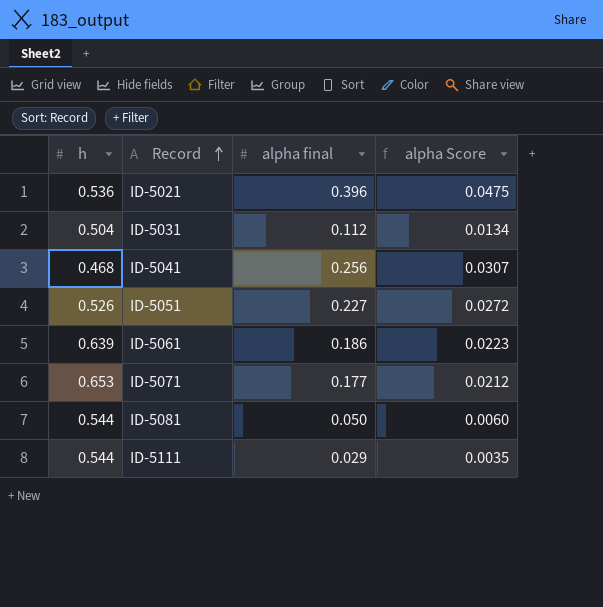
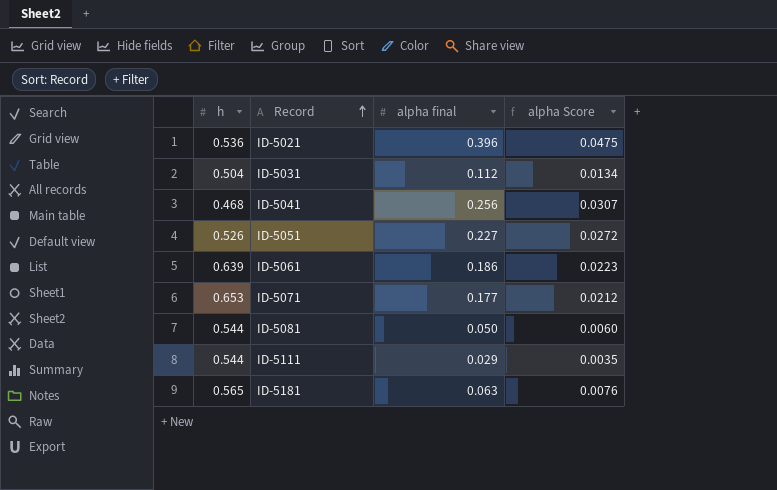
row ID-5181: none -> 0.565 | 0.063 | 0.0076

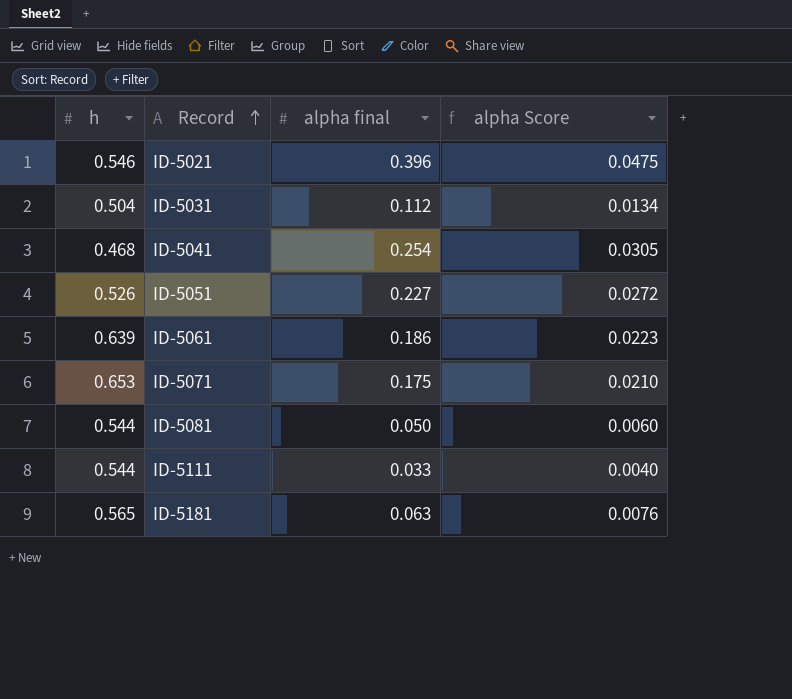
ID-5021 | h: 0.536 -> 0.546
ID-5041 | alpha final: 0.256 -> 0.254
ID-5041 | alpha Score: 0.0307 -> 0.0305
ID-5071 | alpha final: 0.177 -> 0.175
ID-5071 | alpha Score: 0.0212 -> 0.0210
ID-5111 | alpha final: 0.029 -> 0.033
ID-5111 | alpha Score: 0.0035 -> 0.0040

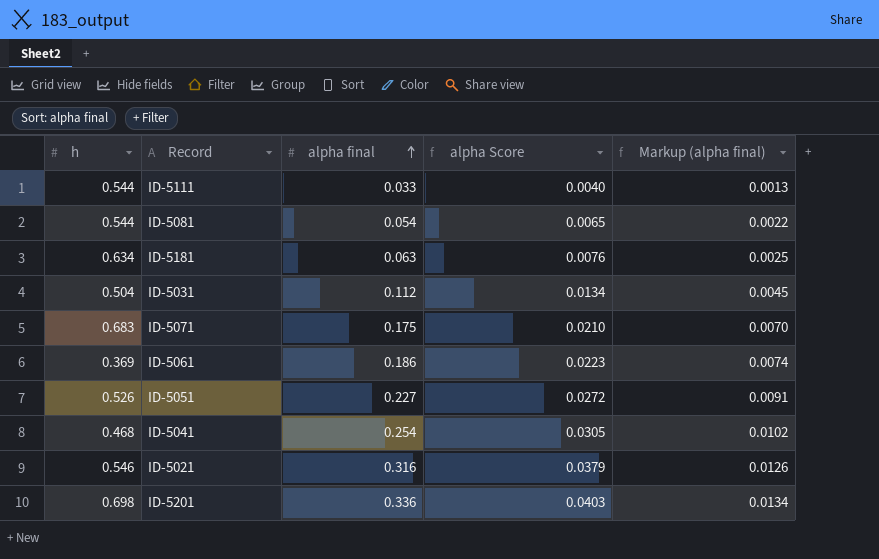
row order: Record ascending -> alpha final ascending
column Markup (alpha final) | formula: none -> [alpha final] * 0.04
ID-5081 | alpha final: 0.050 -> 0.054
ID-5081 | alpha Score: 0.0060 -> 0.0065
ID-5181 | h: 0.565 -> 0.634
ID-5071 | h: 0.653 -> 0.683
ID-5061 | h: 0.639 -> 0.369
ID-5021 | alpha final: 0.396 -> 0.316
ID-5021 | alpha Score: 0.0475 -> 0.0379
row ID-5201: none -> 0.698 | 0.336 | 0.0403 | 0.0134

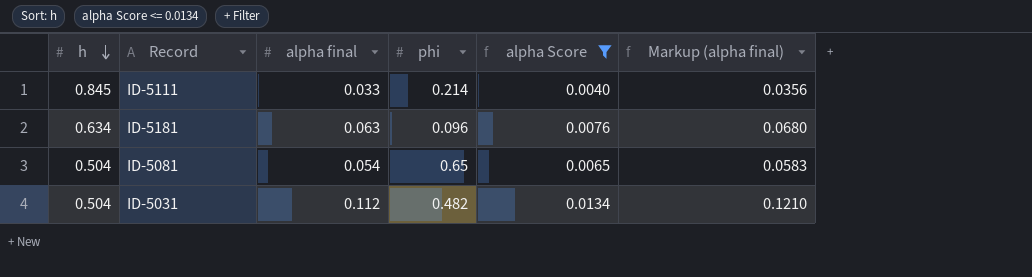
filter: none -> alpha Score <= 0.0134
row order: alpha final ascending -> h descending
column phi | position: none -> 4
column Markup (alpha final) | formula: [alpha final] * 0.04 -> [alpha final] * 1.08
ID-5111 | h: 0.544 -> 0.845
ID-5081 | h: 0.544 -> 0.504

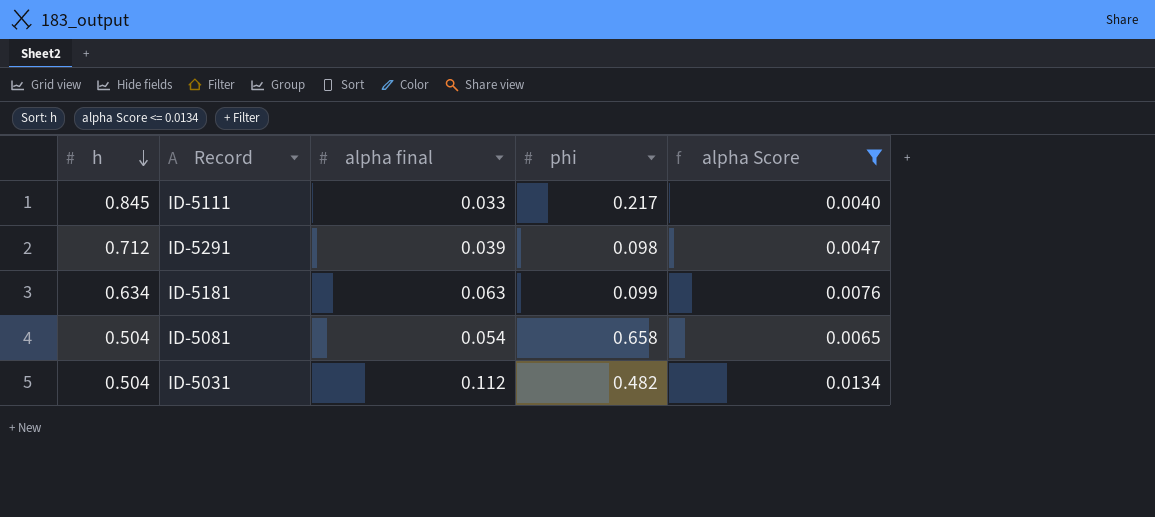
column Markup (alpha final) | formula: [alpha final] * 1.08 -> none
ID-5111 | phi: 0.214 -> 0.217
row ID-5291: none -> 0.712 | 0.039 | 0.098 | 0.0047
ID-5181 | phi: 0.096 -> 0.099
ID-5081 | phi: 0.65 -> 0.658

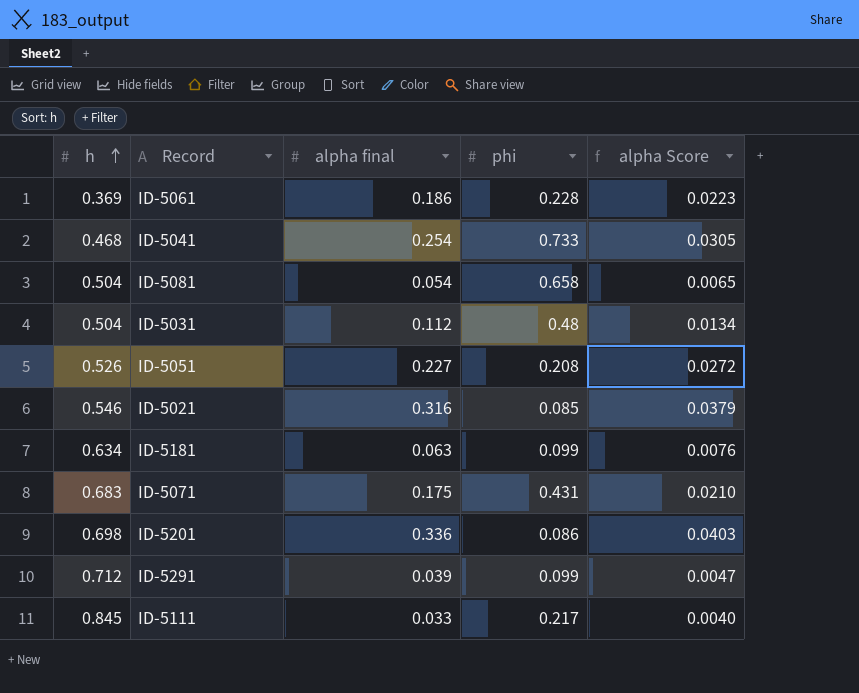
filter: alpha Score <= 0.0134 -> none
row order: h descending -> h ascending
ID-5031 | phi: 0.482 -> 0.48
ID-5291 | phi: 0.098 -> 0.099

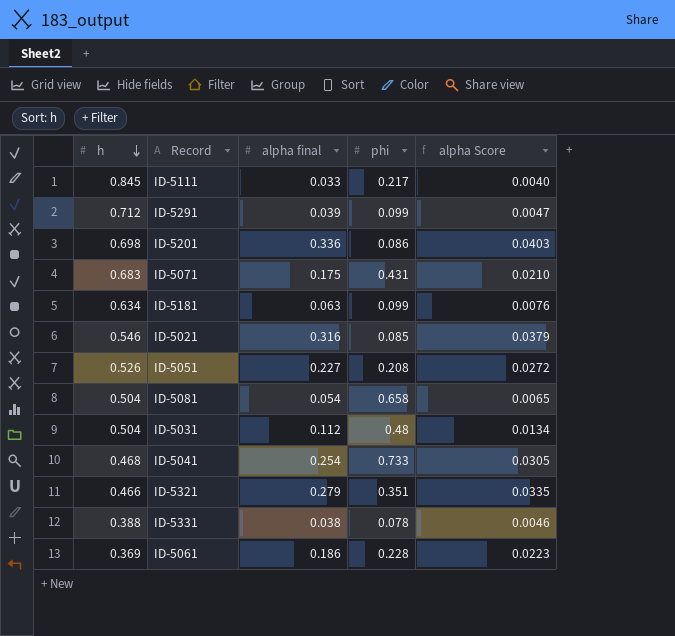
row order: h ascending -> h descending
row ID-5321: none -> 0.466 | 0.279 | 0.351 | 0.0335
row ID-5331: none -> 0.388 | 0.038 | 0.078 | 0.0046

